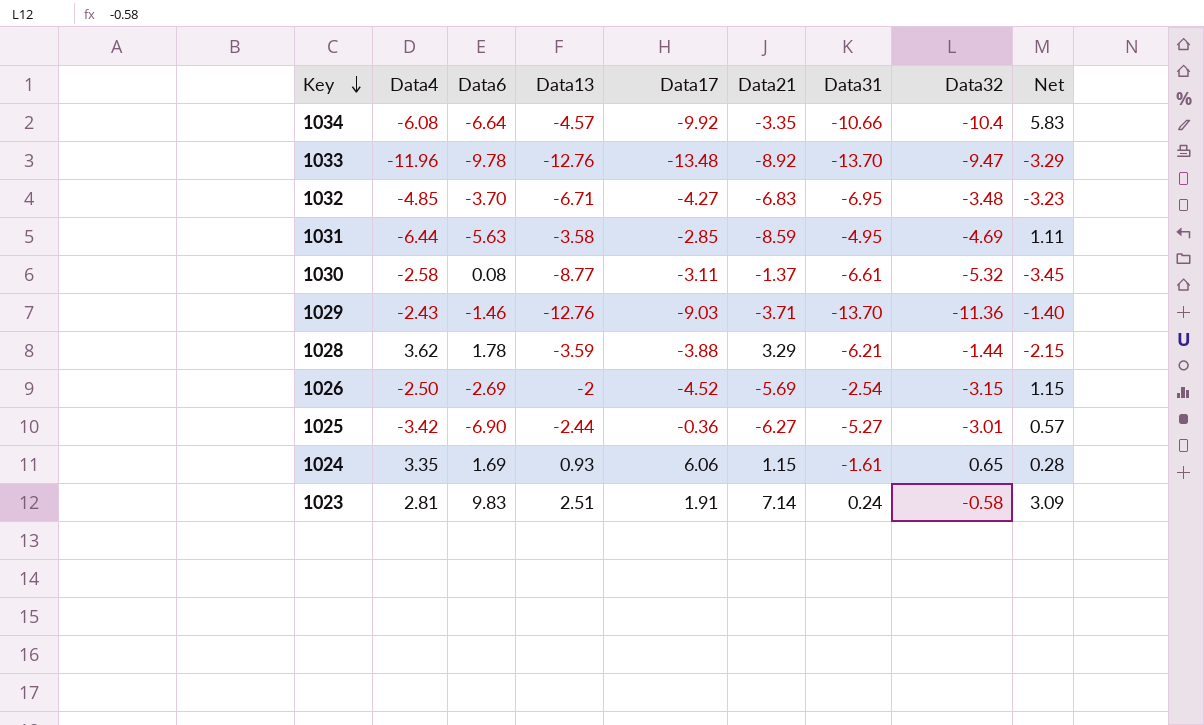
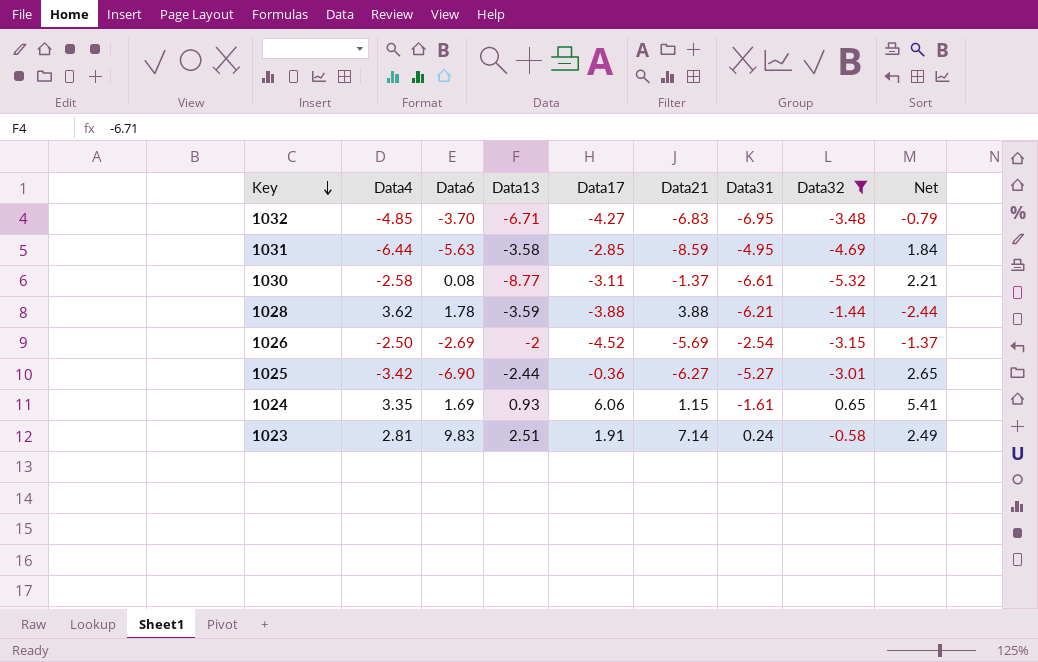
filter: none -> Data32 >= -5.32
column Net | formula: [Data13] - [Data32] -> [Data17] - [Data32]
1028 | Data21: 3.29 -> 3.88

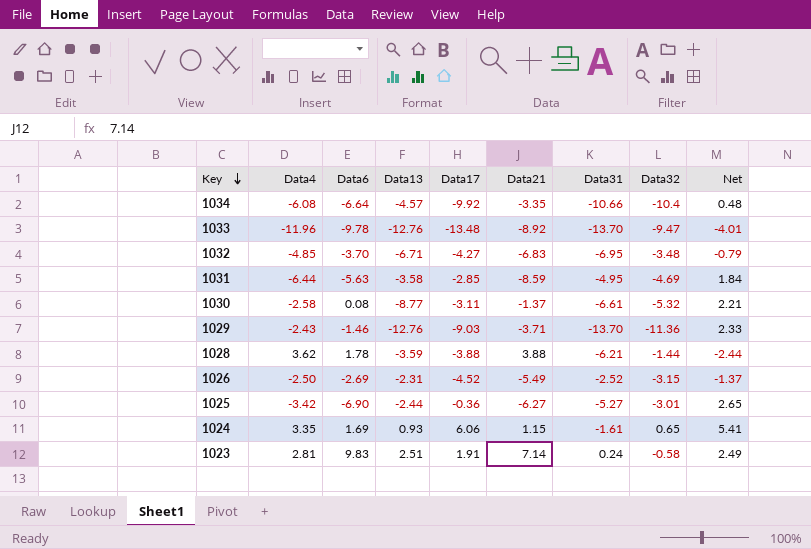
filter: Data32 >= -5.32 -> none
1026 | Data13: -2 -> -2.31
1026 | Data21: -5.69 -> -5.49
1026 | Data31: -2.54 -> -2.52

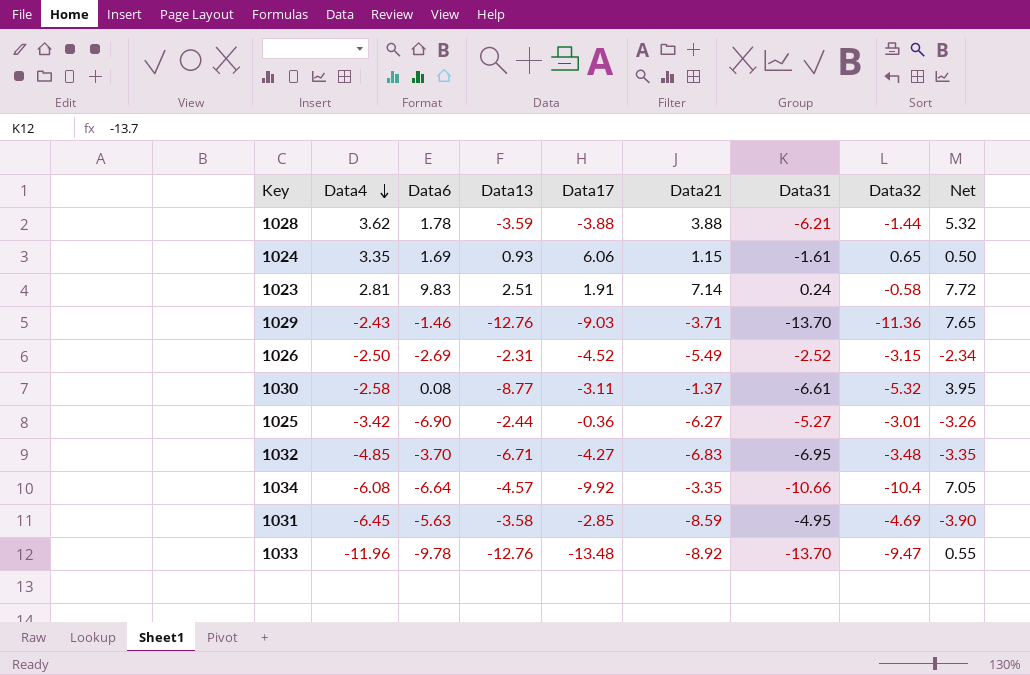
row order: Key descending -> Data4 descending
column Net | formula: [Data17] - [Data32] -> [Data21] - [Data32]
1031 | Data4: -6.44 -> -6.45

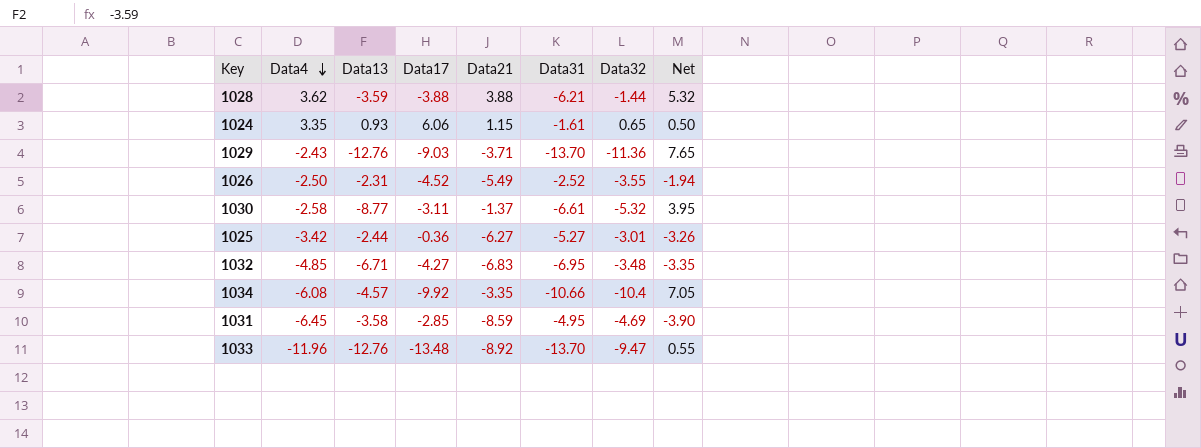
column Data6 | position: 3 -> none
row 1023: 2.81 | 9.83 | 2.51 | 1.91 | 7.14 | 0.24 | -0.58 | 7.72 -> none
1026 | Data32: -3.15 -> -3.55
1026 | Net: -2.34 -> -1.94

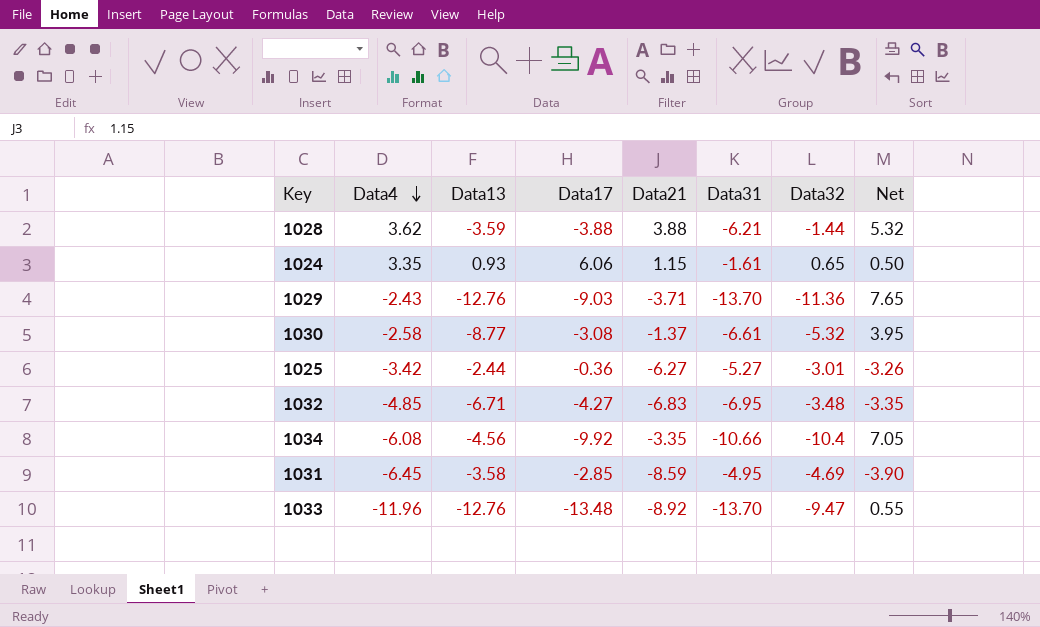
row 1026: -2.50 | -2.31 | -4.52 | -5.49 | -2.52 | -3.55 | -1.94 -> none
1030 | Data17: -3.11 -> -3.08
1034 | Data13: -4.57 -> -4.56

